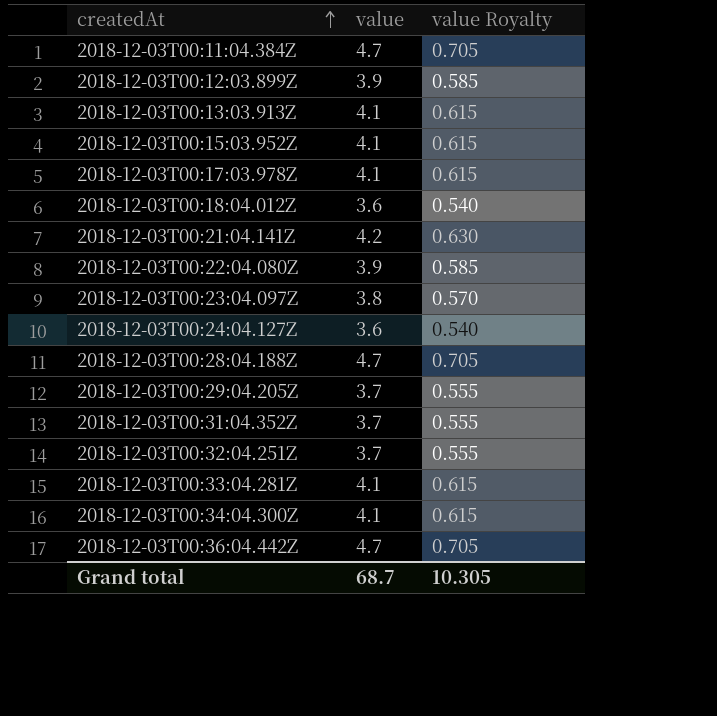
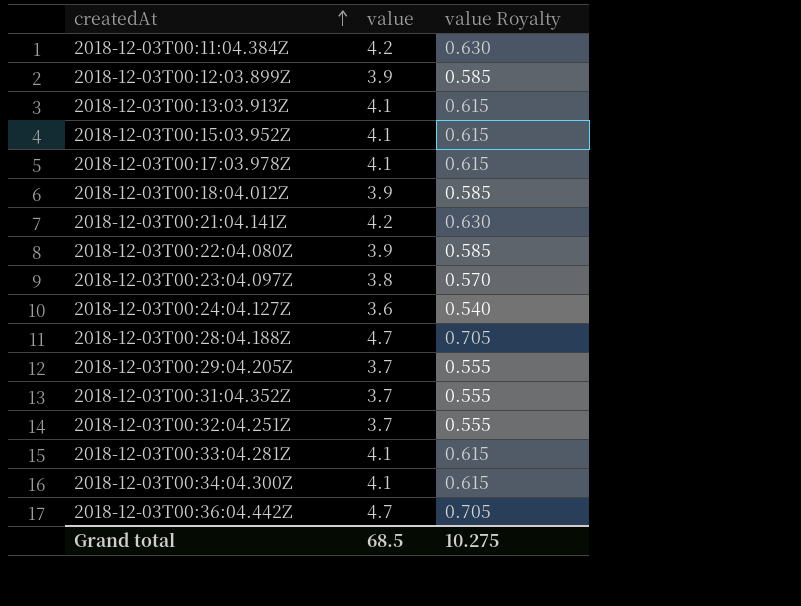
2018-12-03T00:11:04.384Z | value: 4.7 -> 4.2
2018-12-03T00:11:04.384Z | value Royalty: 0.705 -> 0.630
2018-12-03T00:18:04.012Z | value: 3.6 -> 3.9
2018-12-03T00:18:04.012Z | value Royalty: 0.540 -> 0.585
Grand total | value: 68.7 -> 68.5
Grand total | value Royalty: 10.305 -> 10.275

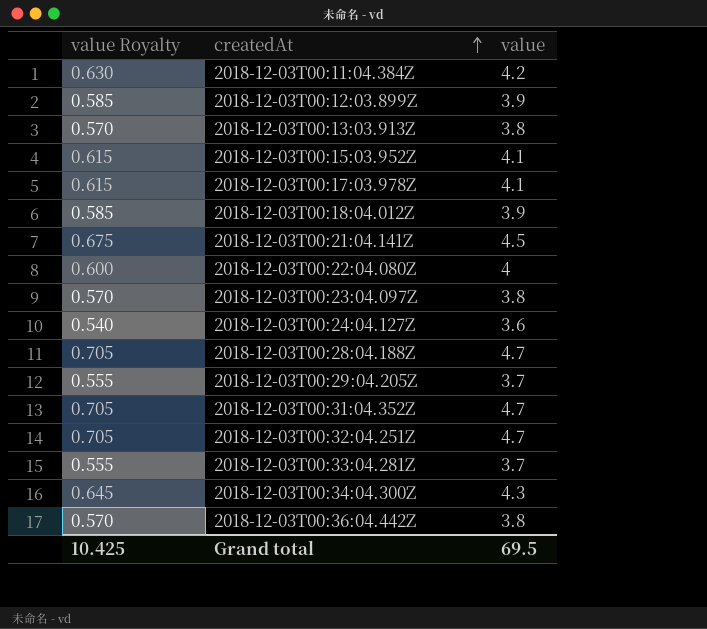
column value Royalty | position: 3 -> 1
2018-12-03T00:13:03.913Z | value Royalty: 0.615 -> 0.570
2018-12-03T00:13:03.913Z | value: 4.1 -> 3.8
2018-12-03T00:21:04.141Z | value Royalty: 0.630 -> 0.675
2018-12-03T00:21:04.141Z | value: 4.2 -> 4.5
2018-12-03T00:22:04.080Z | value Royalty: 0.585 -> 0.600
2018-12-03T00:22:04.080Z | value: 3.9 -> 4
2018-12-03T00:31:04.352Z | value Royalty: 0.555 -> 0.705
2018-12-03T00:31:04.352Z | value: 3.7 -> 4.7
2018-12-03T00:32:04.251Z | value Royalty: 0.555 -> 0.705
2018-12-03T00:32:04.251Z | value: 3.7 -> 4.7
2018-12-03T00:33:04.281Z | value Royalty: 0.615 -> 0.555
2018-12-03T00:33:04.281Z | value: 4.1 -> 3.7
2018-12-03T00:34:04.300Z | value Royalty: 0.615 -> 0.645
2018-12-03T00:34:04.300Z | value: 4.1 -> 4.3
2018-12-03T00:36:04.442Z | value Royalty: 0.705 -> 0.570
2018-12-03T00:36:04.442Z | value: 4.7 -> 3.8
Grand total | value Royalty: 10.275 -> 10.425
Grand total | value: 68.5 -> 69.5

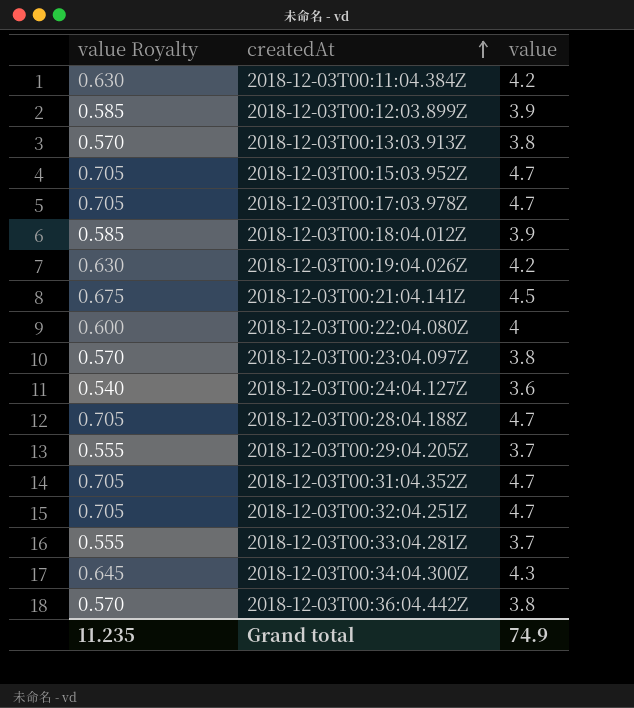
2018-12-03T00:15:03.952Z | value Royalty: 0.615 -> 0.705
2018-12-03T00:15:03.952Z | value: 4.1 -> 4.7
2018-12-03T00:17:03.978Z | value Royalty: 0.615 -> 0.705
2018-12-03T00:17:03.978Z | value: 4.1 -> 4.7
row 2018-12-03T00:19:04.026Z: none -> 0.630 | 4.2
Grand total | value Royalty: 10.425 -> 11.235
Grand total | value: 69.5 -> 74.9

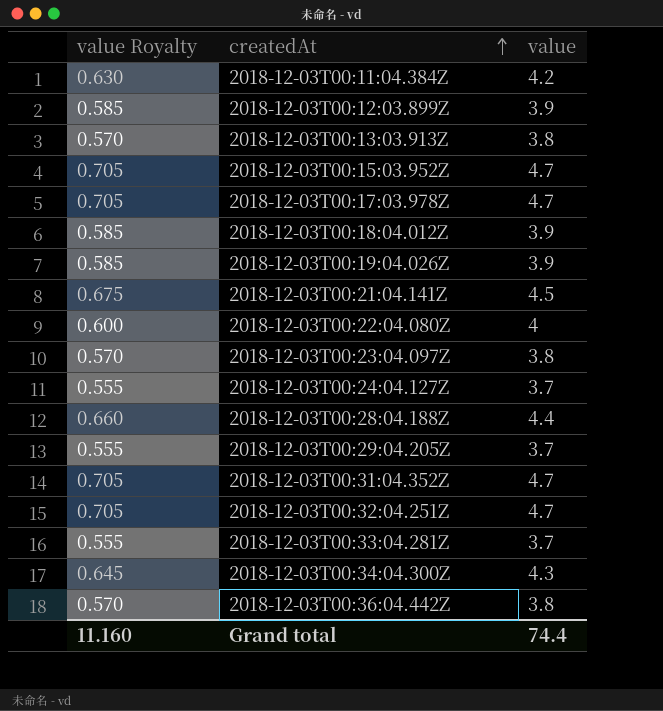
2018-12-03T00:19:04.026Z | value Royalty: 0.630 -> 0.585
2018-12-03T00:19:04.026Z | value: 4.2 -> 3.9
2018-12-03T00:24:04.127Z | value Royalty: 0.540 -> 0.555
2018-12-03T00:24:04.127Z | value: 3.6 -> 3.7
2018-12-03T00:28:04.188Z | value Royalty: 0.705 -> 0.660
2018-12-03T00:28:04.188Z | value: 4.7 -> 4.4
Grand total | value Royalty: 11.235 -> 11.160
Grand total | value: 74.9 -> 74.4

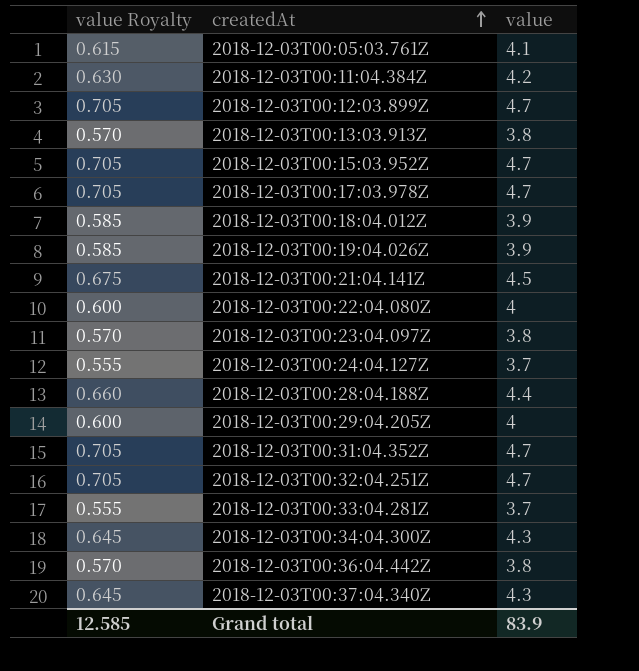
row 2018-12-03T00:05:03.761Z: none -> 0.615 | 4.1
2018-12-03T00:12:03.899Z | value Royalty: 0.585 -> 0.705
2018-12-03T00:12:03.899Z | value: 3.9 -> 4.7
2018-12-03T00:29:04.205Z | value Royalty: 0.555 -> 0.600
2018-12-03T00:29:04.205Z | value: 3.7 -> 4
row 2018-12-03T00:37:04.340Z: none -> 0.645 | 4.3
Grand total | value Royalty: 11.160 -> 12.585
Grand total | value: 74.4 -> 83.9

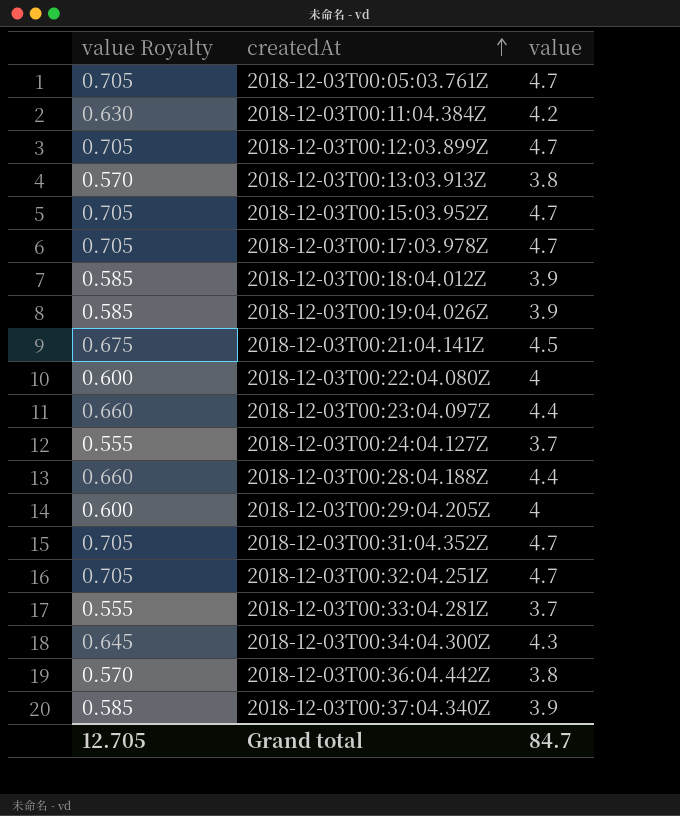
2018-12-03T00:05:03.761Z | value Royalty: 0.615 -> 0.705
2018-12-03T00:05:03.761Z | value: 4.1 -> 4.7
2018-12-03T00:23:04.097Z | value Royalty: 0.570 -> 0.660
2018-12-03T00:23:04.097Z | value: 3.8 -> 4.4
2018-12-03T00:37:04.340Z | value Royalty: 0.645 -> 0.585
2018-12-03T00:37:04.340Z | value: 4.3 -> 3.9
Grand total | value Royalty: 12.585 -> 12.705
Grand total | value: 83.9 -> 84.7

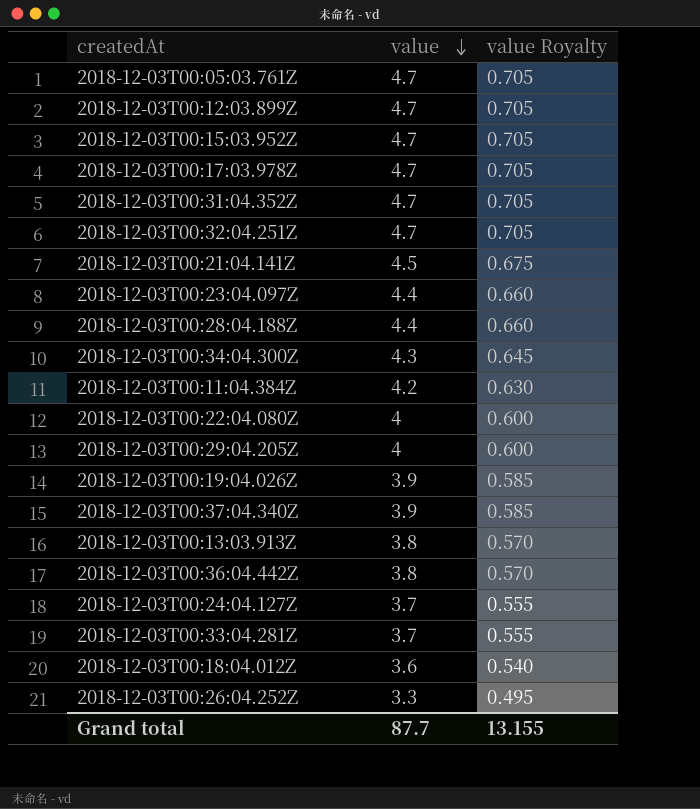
row order: createdAt ascending -> value descending
column value Royalty | position: 1 -> 3
2018-12-03T00:18:04.012Z | value: 3.9 -> 3.6
2018-12-03T00:18:04.012Z | value Royalty: 0.585 -> 0.540
row 2018-12-03T00:26:04.252Z: none -> 3.3 | 0.495
Grand total | value: 84.7 -> 87.7
Grand total | value Royalty: 12.705 -> 13.155

